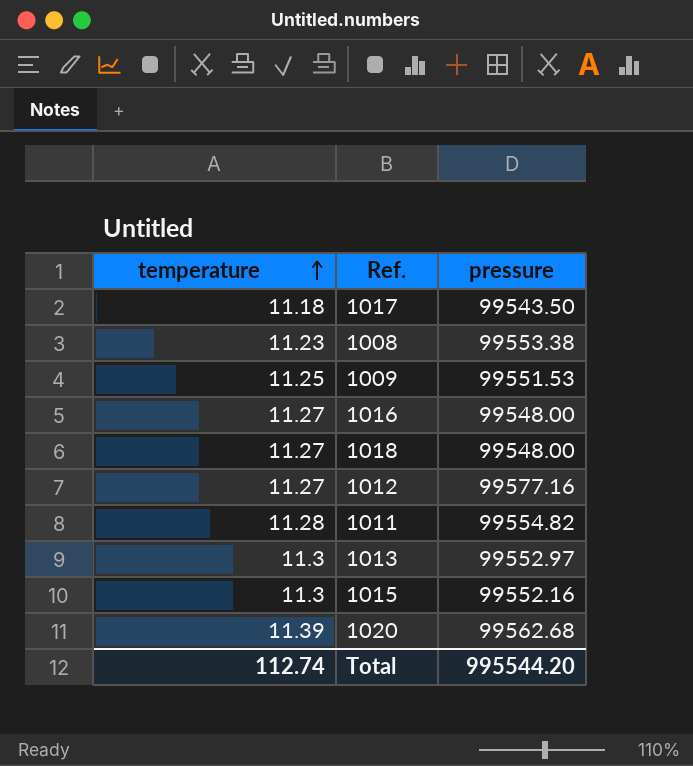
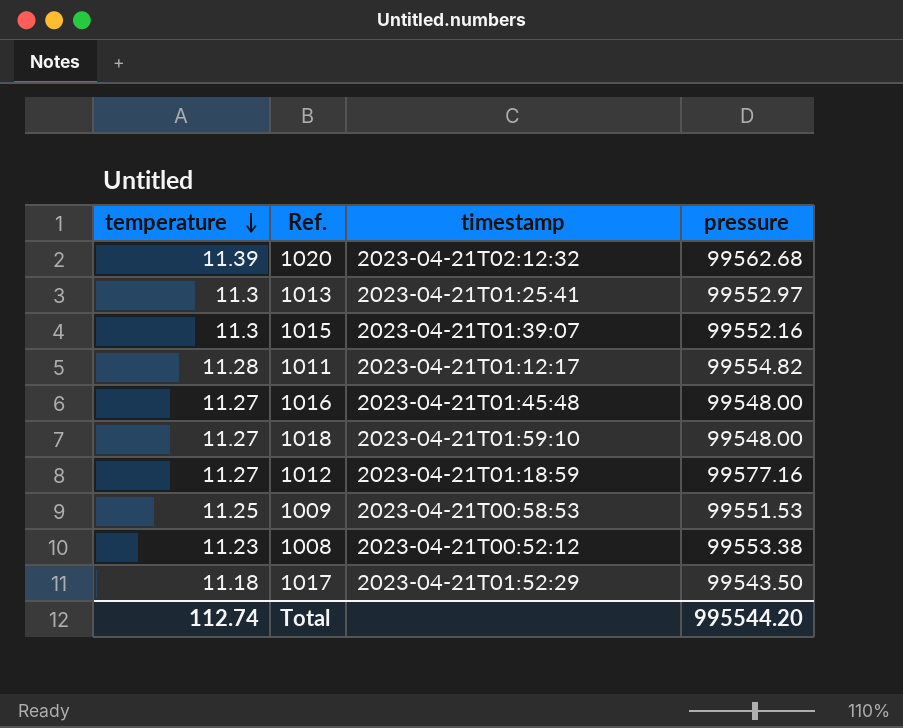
row order: temperature ascending -> temperature descending
column timestamp | position: none -> 3

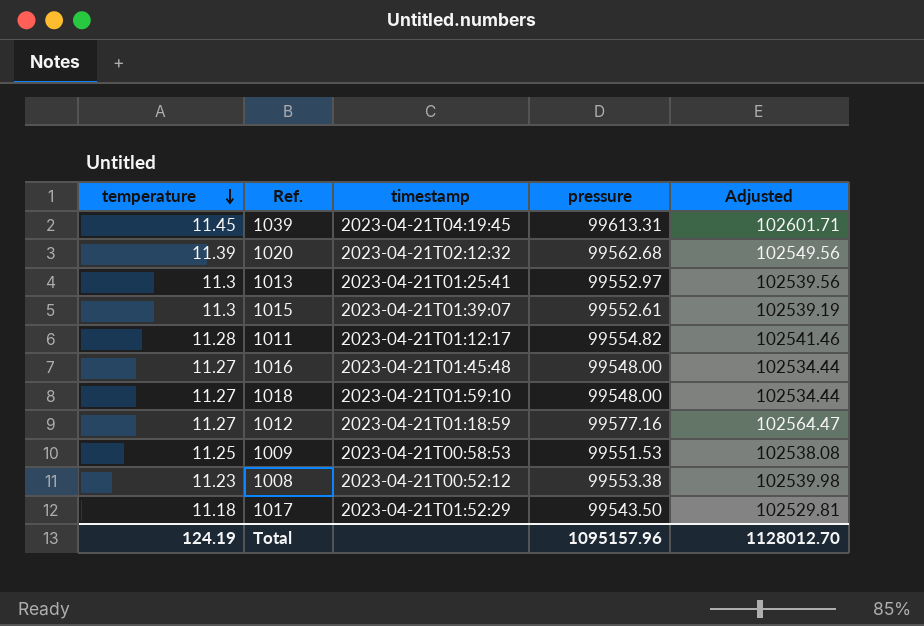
column Adjusted | formula: none -> [pressure] * 1.03
row 1039: none -> 11.45 | 2023-04-21T04:19:45 | 99613.31 | 102601.71
1015 | pressure: 99552.16 -> 99552.61
Total | temperature: 112.74 -> 124.19
Total | pressure: 995544.20 -> 1095157.96

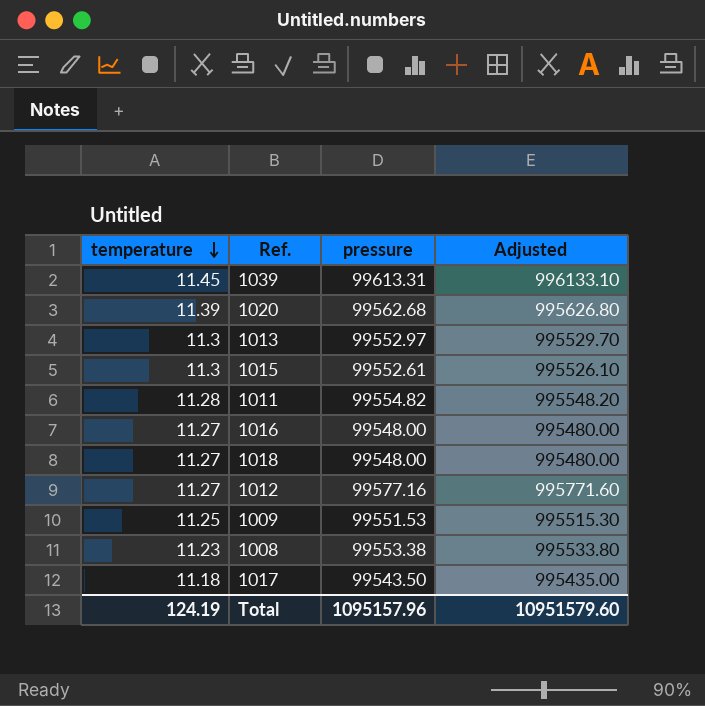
column timestamp | position: 3 -> none
column Adjusted | formula: [pressure] * 1.03 -> [pressure] * 10
Total | Adjusted: 1128012.70 -> 10951579.60

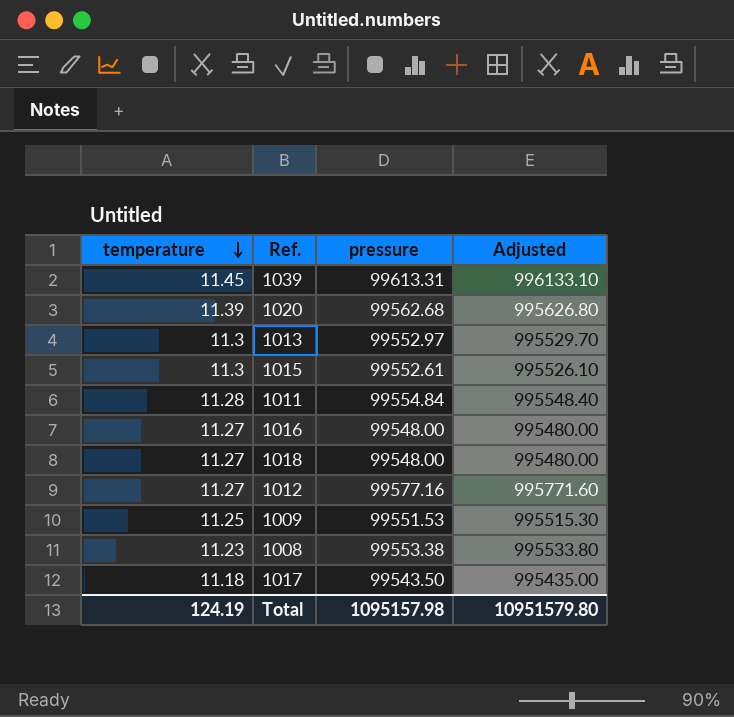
1011 | pressure: 99554.82 -> 99554.84
1011 | Adjusted: 995548.20 -> 995548.40
Total | pressure: 1095157.96 -> 1095157.98
Total | Adjusted: 10951579.60 -> 10951579.80

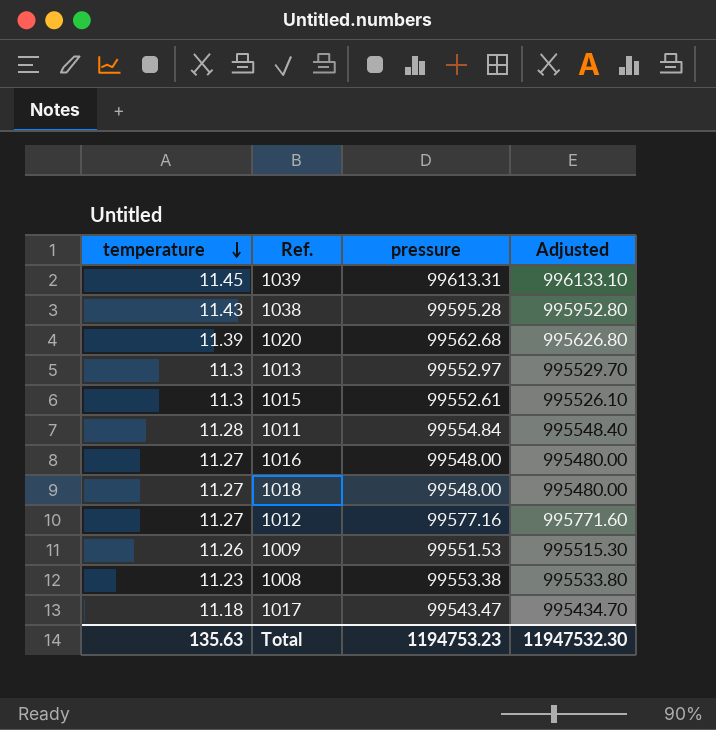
row 1038: none -> 11.43 | 99595.28 | 995952.80
1009 | temperature: 11.25 -> 11.26
1017 | pressure: 99543.50 -> 99543.47
1017 | Adjusted: 995435.00 -> 995434.70
Total | temperature: 124.19 -> 135.63
Total | pressure: 1095157.98 -> 1194753.23
Total | Adjusted: 10951579.80 -> 11947532.30

